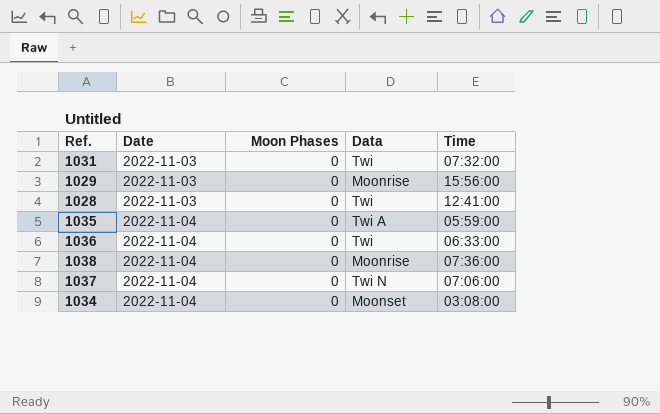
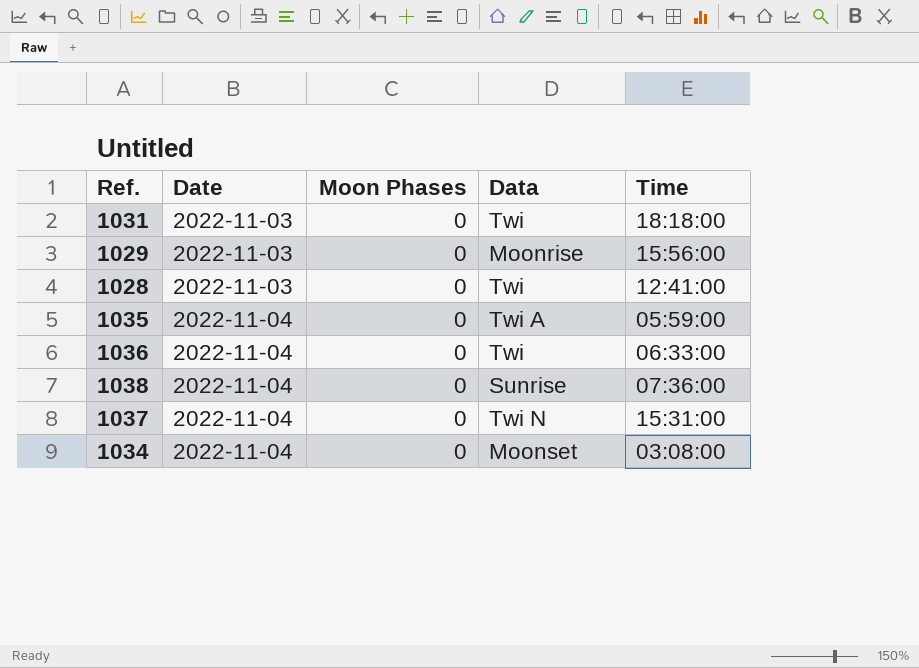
1031 | Time: 07:32:00 -> 18:18:00
1038 | Data: Moonrise -> Sunrise
1037 | Time: 07:06:00 -> 15:31:00

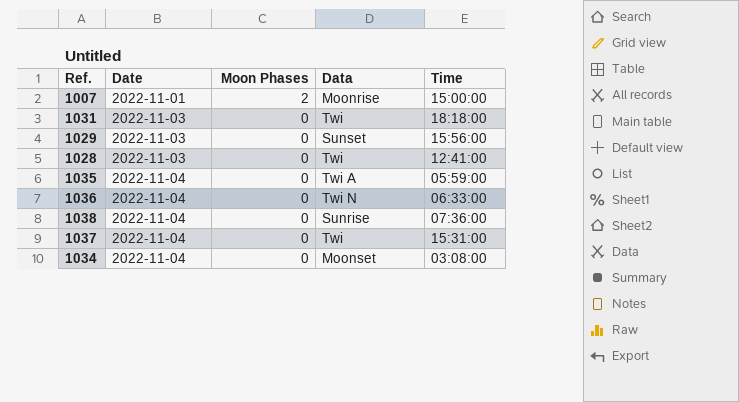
row 1007: none -> 2022-11-01 | 2 | Moonrise | 15:00:00
1029 | Data: Moonrise -> Sunset
1036 | Data: Twi -> Twi N
1037 | Data: Twi N -> Twi

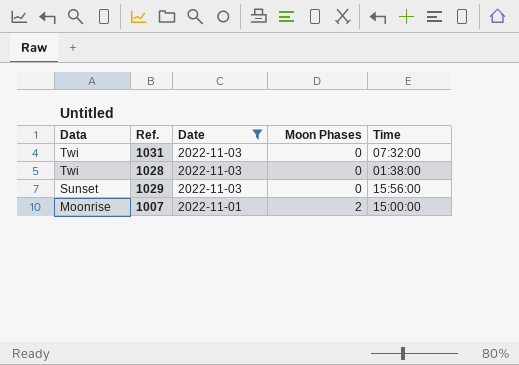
filter: none -> Date != 2022-11-04
row order: Date ascending -> Data descending
column Data | position: 4 -> 1
1031 | Time: 18:18:00 -> 07:32:00
1028 | Time: 12:41:00 -> 01:38:00

